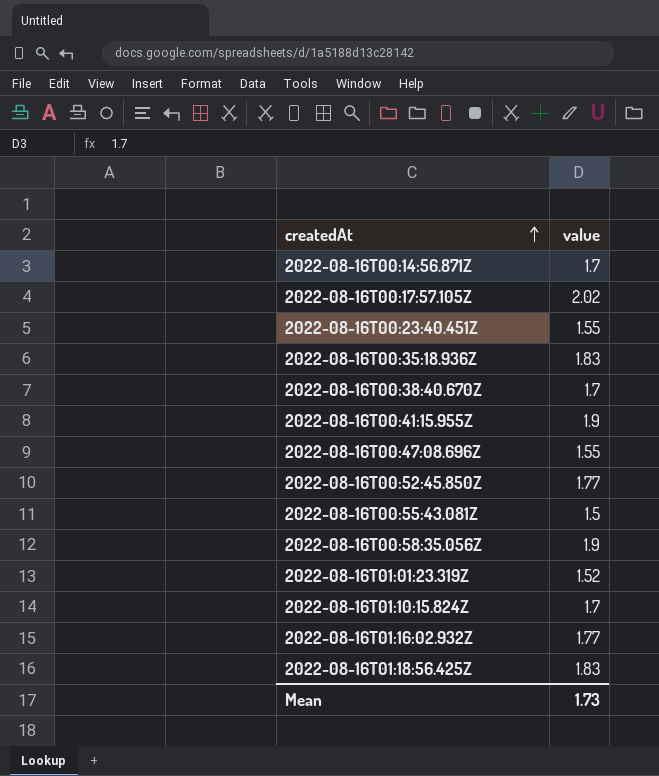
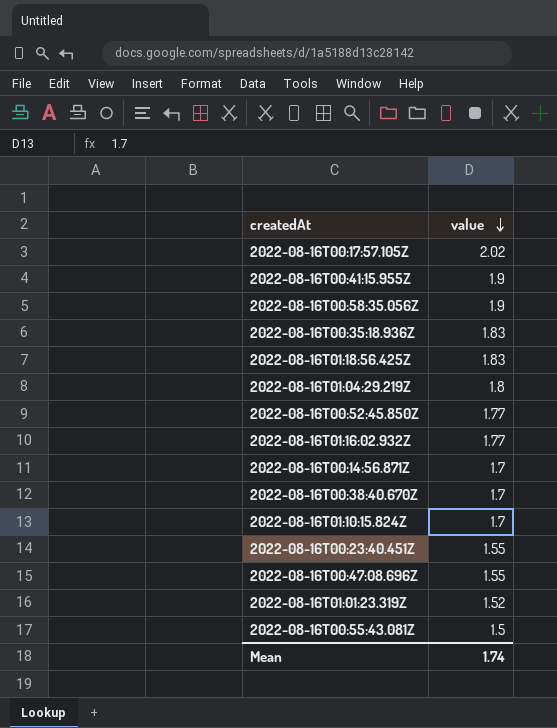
row order: createdAt ascending -> value descending
row 2022-08-16T01:04:29.219Z: none -> 1.8
Mean | value: 1.73 -> 1.74

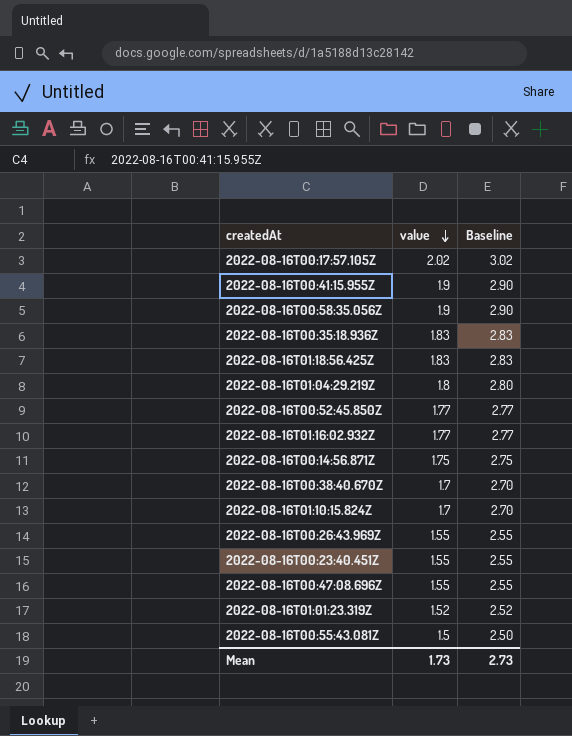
column Baseline | formula: none -> [value] + 1
2022-08-16T00:14:56.871Z | value: 1.7 -> 1.75
row 2022-08-16T00:26:43.969Z: none -> 1.55 | 2.55
Mean | value: 1.74 -> 1.73

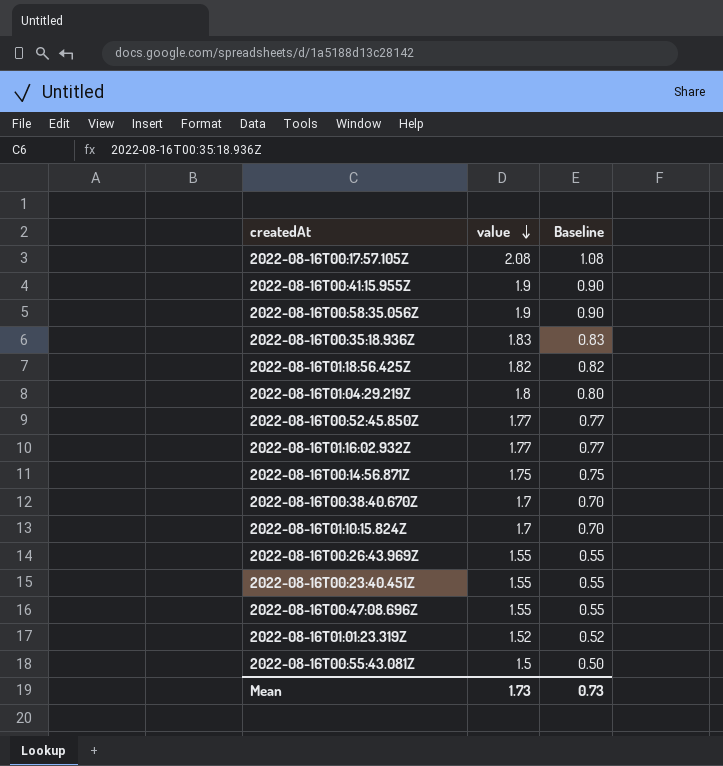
column Baseline | formula: [value] + 1 -> [value] - 1
2022-08-16T00:17:57.105Z | value: 2.02 -> 2.08
2022-08-16T01:18:56.425Z | value: 1.83 -> 1.82
Mean | Baseline: 2.73 -> 0.73

